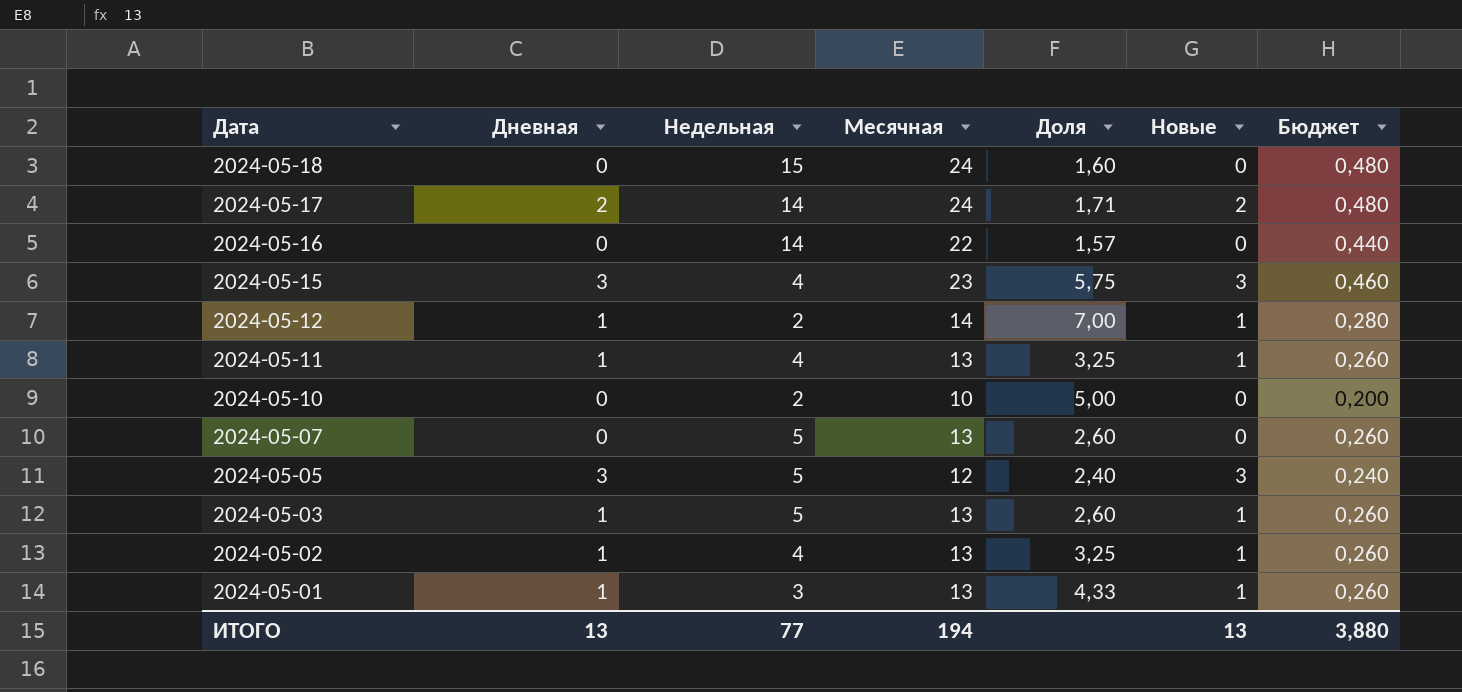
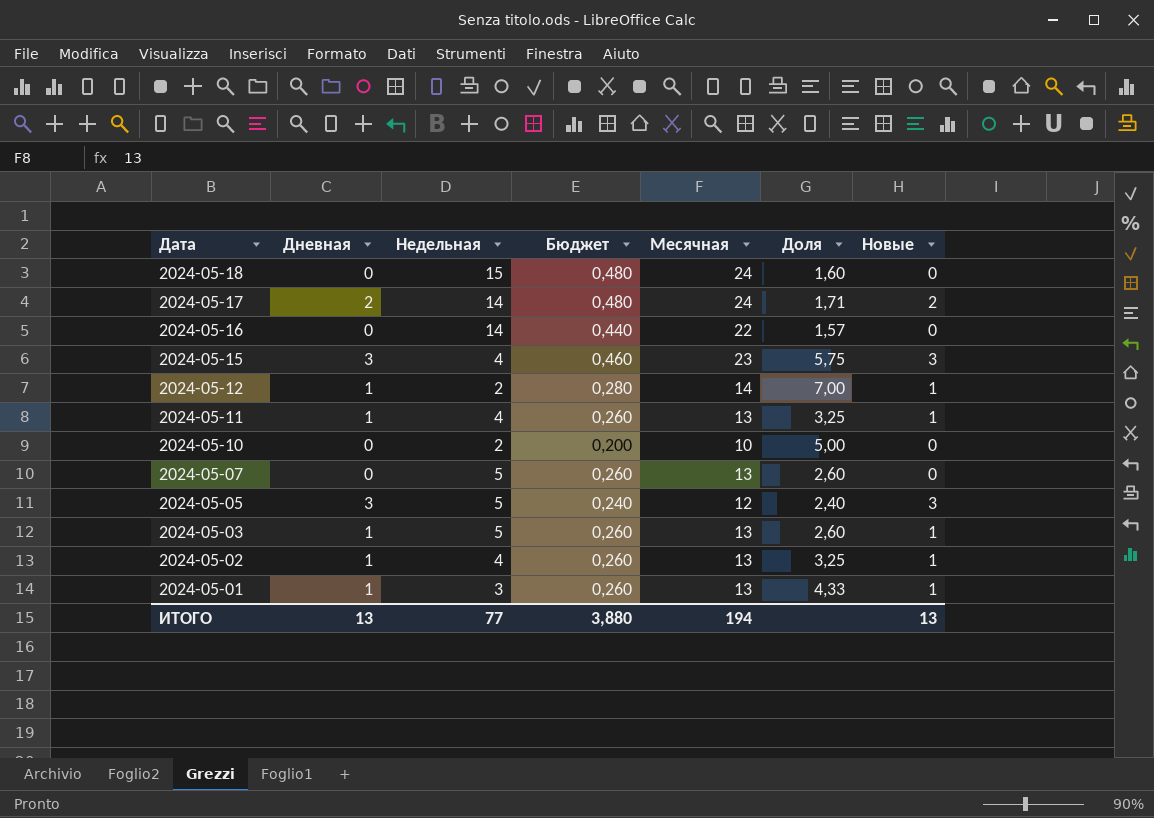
column Бюджет | position: 7 -> 4

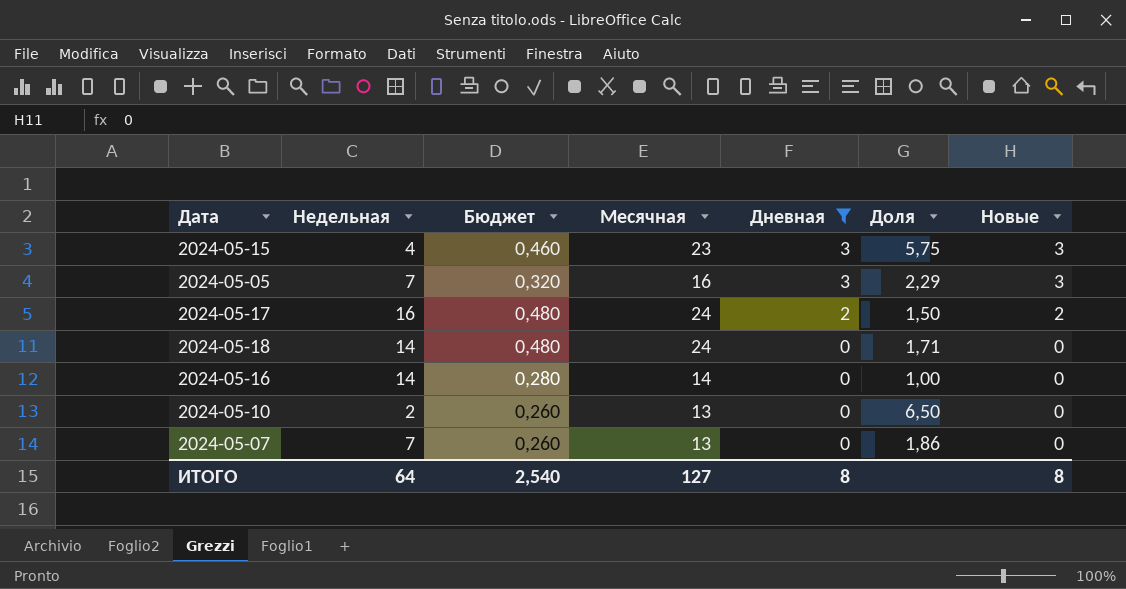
filter: none -> Дневная != 1
row order: Дата descending -> Дневная descending
column Дневная | position: 2 -> 5
2024-05-05 | Недельная: 5 -> 7
2024-05-05 | Бюджет: 0,240 -> 0,320
2024-05-05 | Месячная: 12 -> 16
2024-05-05 | Доля: 2,40 -> 2,29
2024-05-17 | Недельная: 14 -> 16
2024-05-17 | Доля: 1,71 -> 1,50
2024-05-18 | Недельная: 15 -> 14
2024-05-18 | Доля: 1,60 -> 1,71
2024-05-16 | Бюджет: 0,440 -> 0,280
2024-05-16 | Месячная: 22 -> 14
2024-05-16 | Доля: 1,57 -> 1,00
2024-05-10 | Бюджет: 0,200 -> 0,260
2024-05-10 | Месячная: 10 -> 13
2024-05-10 | Доля: 5,00 -> 6,50
2024-05-07 | Недельная: 5 -> 7
2024-05-07 | Доля: 2,60 -> 1,86
ИТОГО | Недельная: 77 -> 64
ИТОГО | Бюджет: 3,880 -> 2,540
ИТОГО | Месячная: 194 -> 127
ИТОГО | Дневная: 13 -> 8
ИТОГО | Новые: 13 -> 8

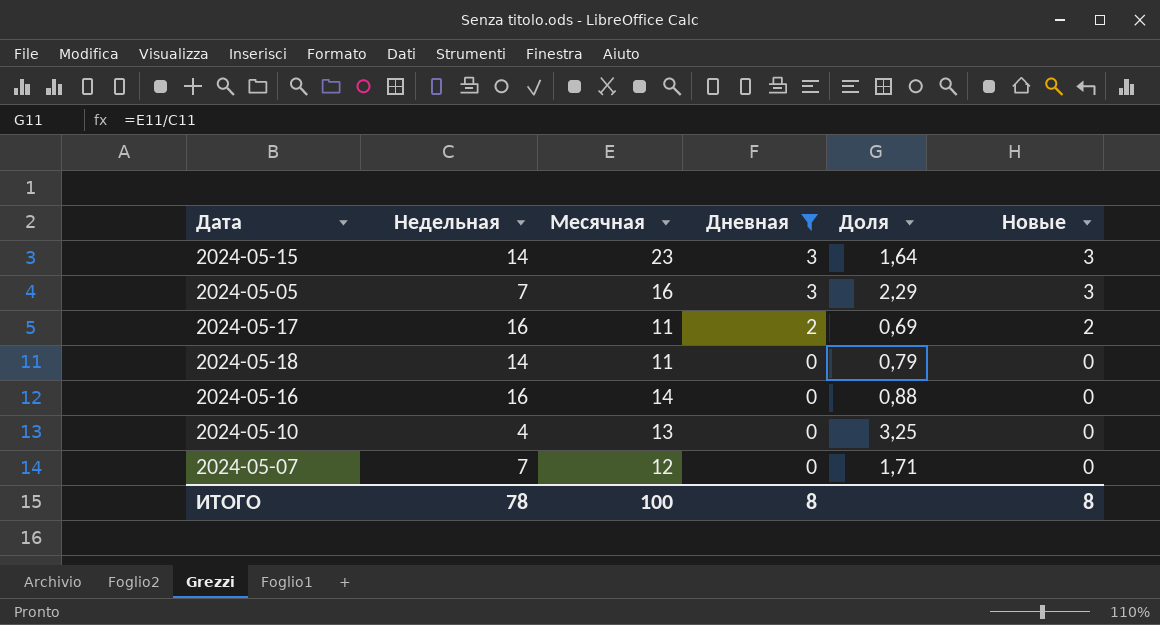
column Бюджет | formula: [Месячная] * 0,02 -> none
2024-05-15 | Недельная: 4 -> 14
2024-05-15 | Доля: 5,75 -> 1,64
2024-05-17 | Месячная: 24 -> 11
2024-05-17 | Доля: 1,50 -> 0,69
2024-05-18 | Месячная: 24 -> 11
2024-05-18 | Доля: 1,71 -> 0,79
2024-05-16 | Недельная: 14 -> 16
2024-05-16 | Доля: 1,00 -> 0,88
2024-05-10 | Недельная: 2 -> 4
2024-05-10 | Доля: 6,50 -> 3,25
2024-05-07 | Месячная: 13 -> 12
2024-05-07 | Доля: 1,86 -> 1,71
ИТОГО | Недельная: 64 -> 78
ИТОГО | Месячная: 127 -> 100

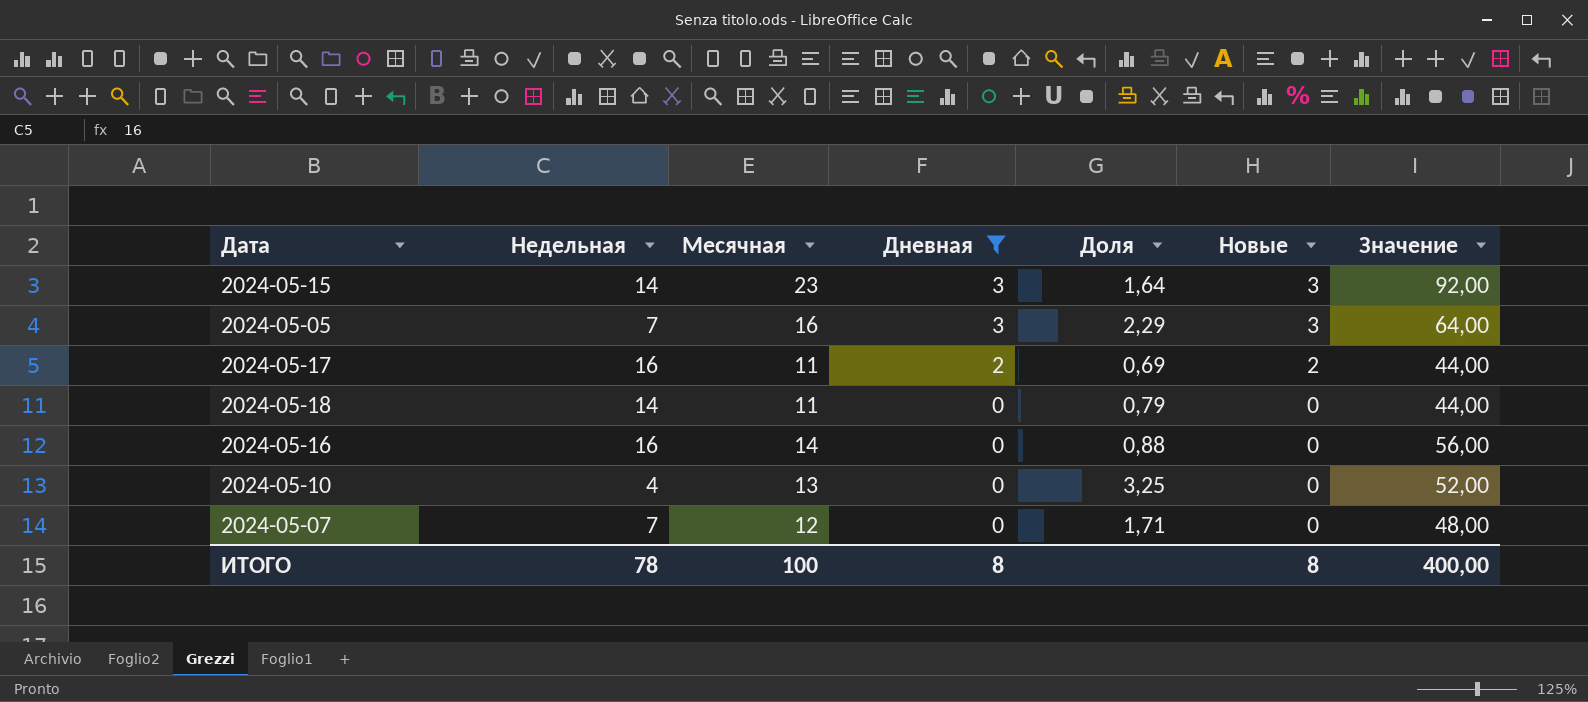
column Значение | formula: none -> [Месячная] * 4

